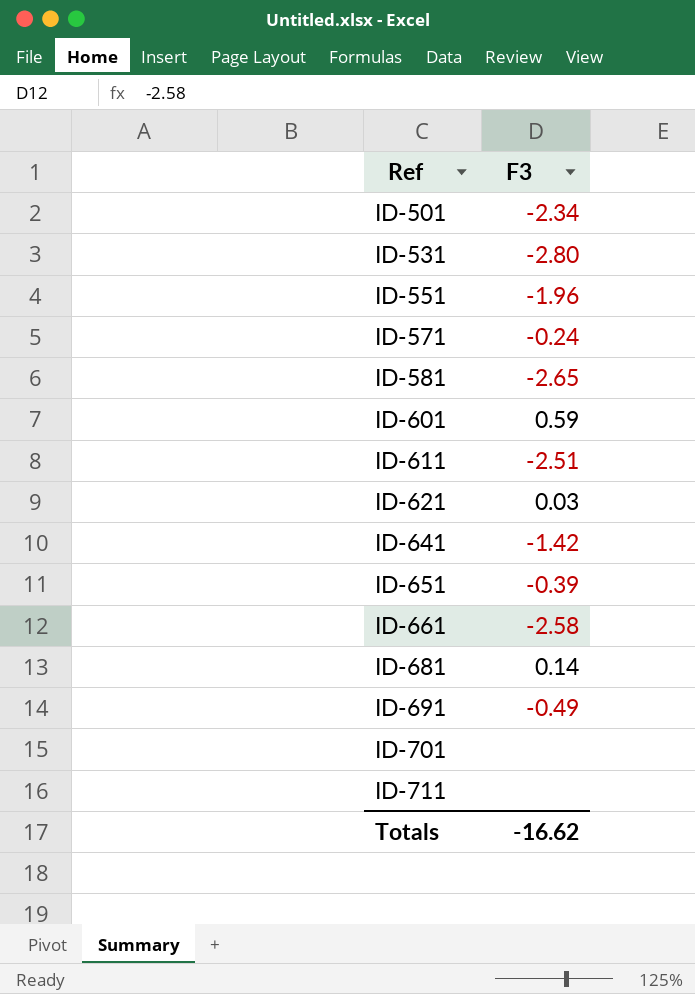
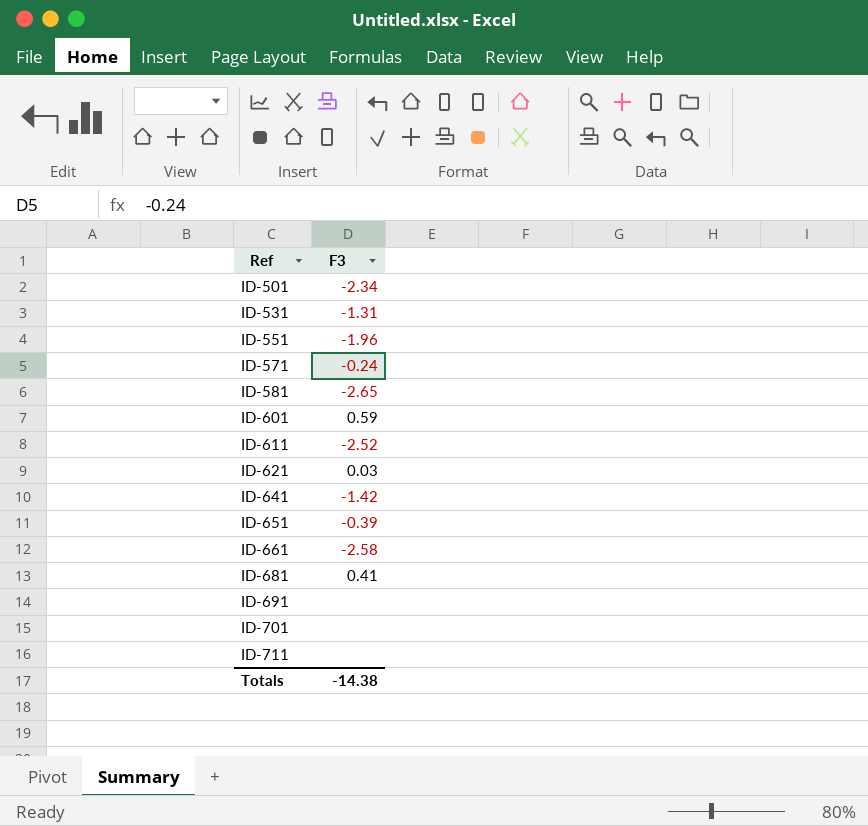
ID-531 | F3: -2.80 -> -1.31
ID-611 | F3: -2.51 -> -2.52
ID-681 | F3: 0.14 -> 0.41
ID-691 | F3: -0.49 -> none
Totals | F3: -16.62 -> -14.38

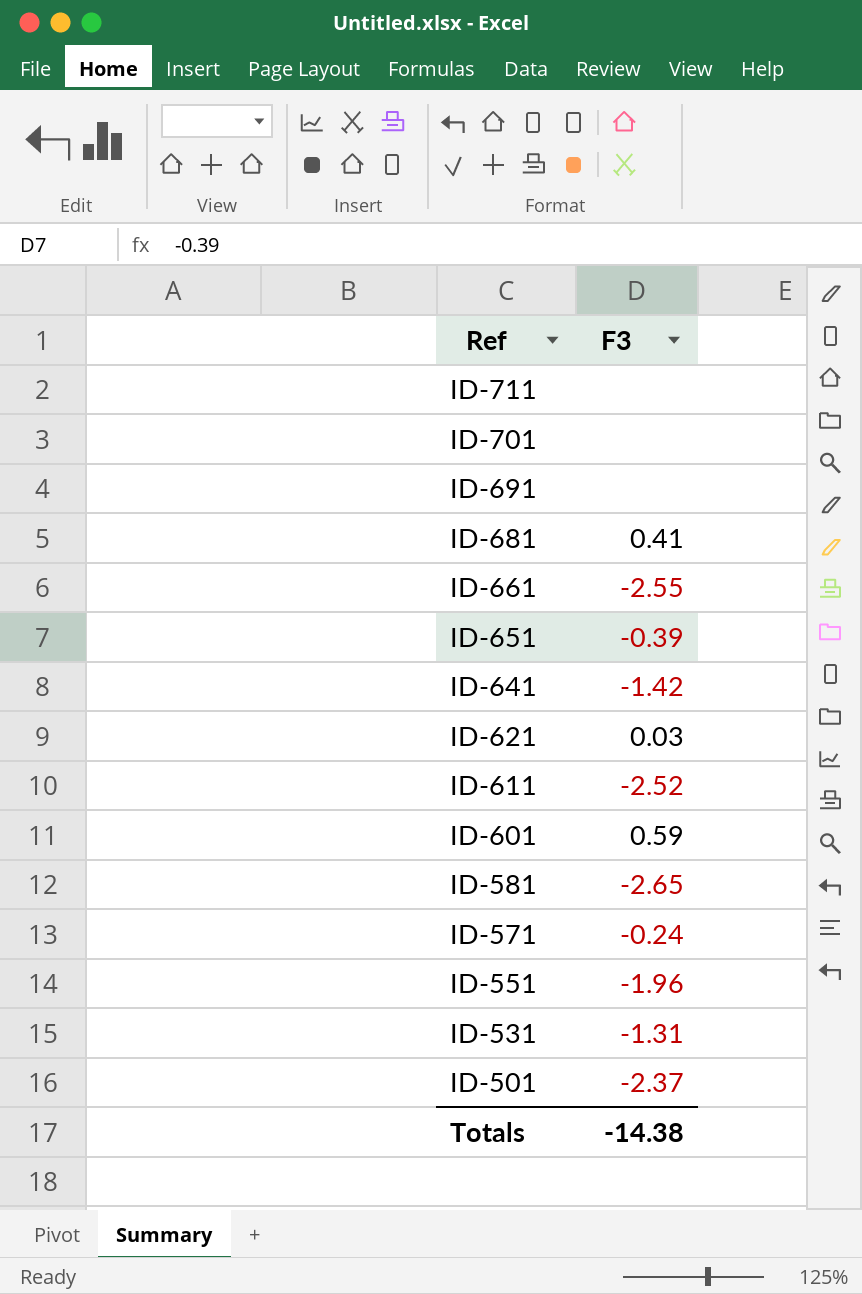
row order: Ref ascending -> Ref descending
ID-661 | F3: -2.58 -> -2.55
ID-501 | F3: -2.34 -> -2.37

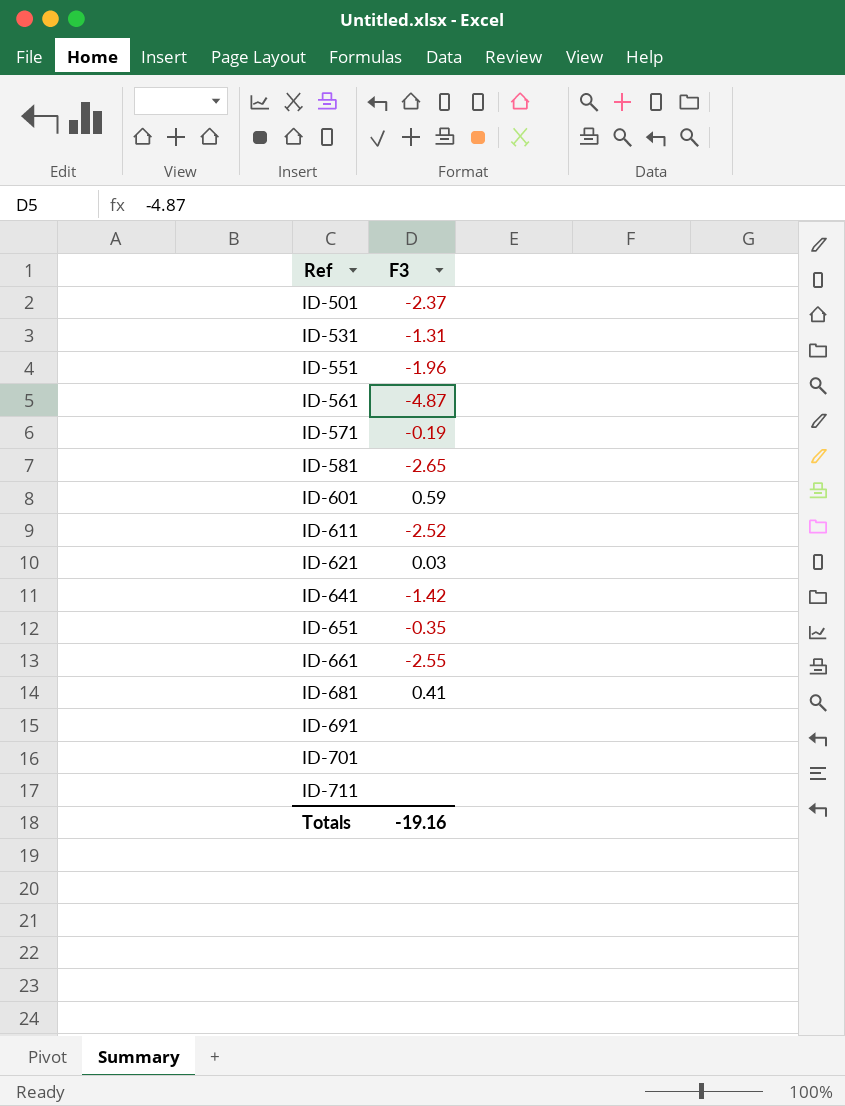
row order: Ref descending -> Ref ascending
row ID-561: none -> -4.87
ID-571 | F3: -0.24 -> -0.19
ID-651 | F3: -0.39 -> -0.35
Totals | F3: -14.38 -> -19.16

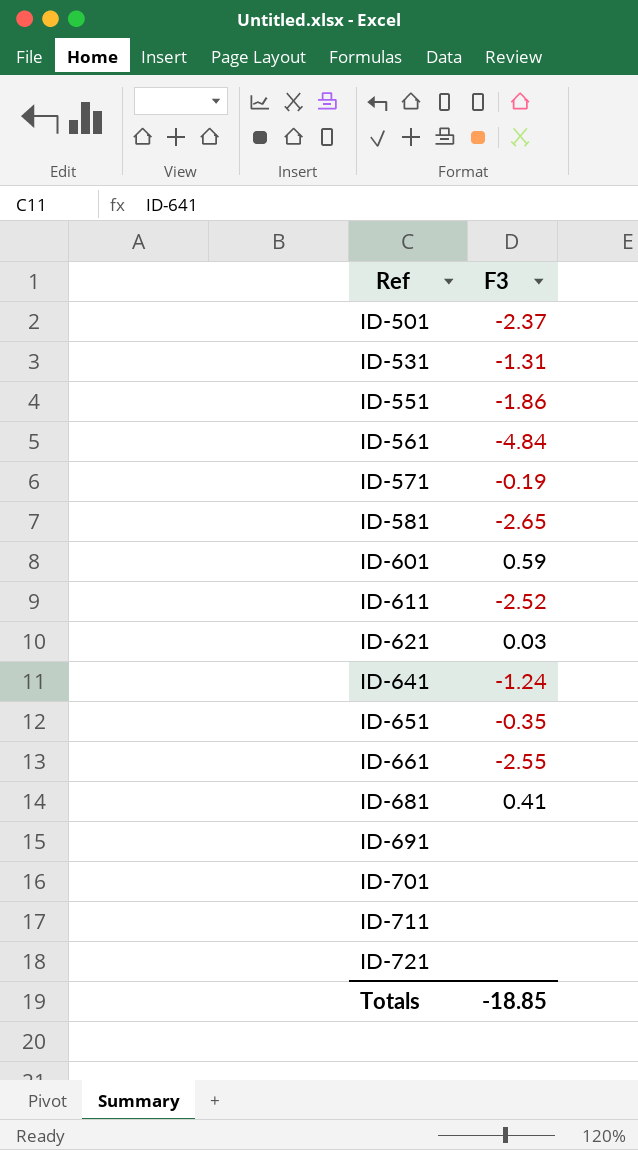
ID-551 | F3: -1.96 -> -1.86
ID-561 | F3: -4.87 -> -4.84
ID-641 | F3: -1.42 -> -1.24
row ID-721: none -> none
Totals | F3: -19.16 -> -18.85

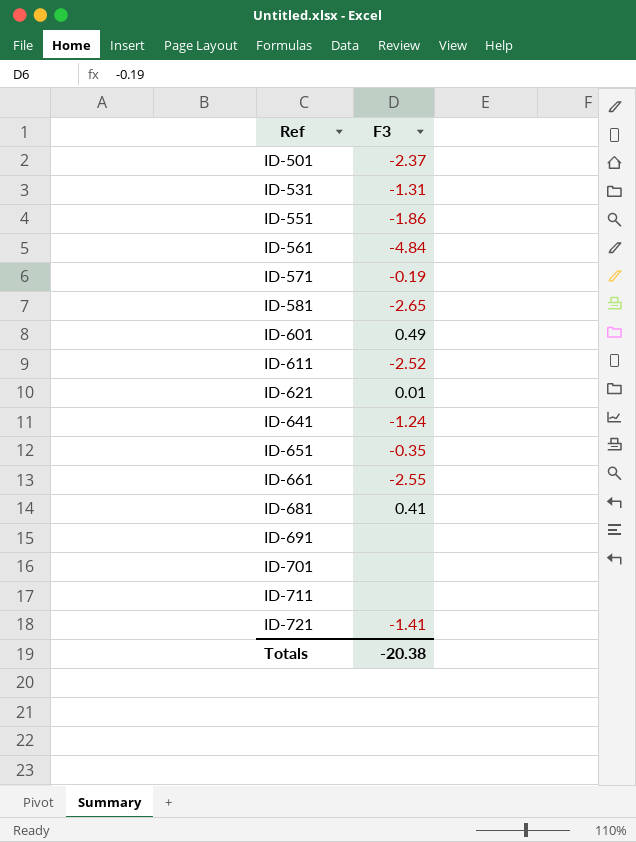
ID-601 | F3: 0.59 -> 0.49
ID-621 | F3: 0.03 -> 0.01
ID-721 | F3: none -> -1.41
Totals | F3: -18.85 -> -20.38

